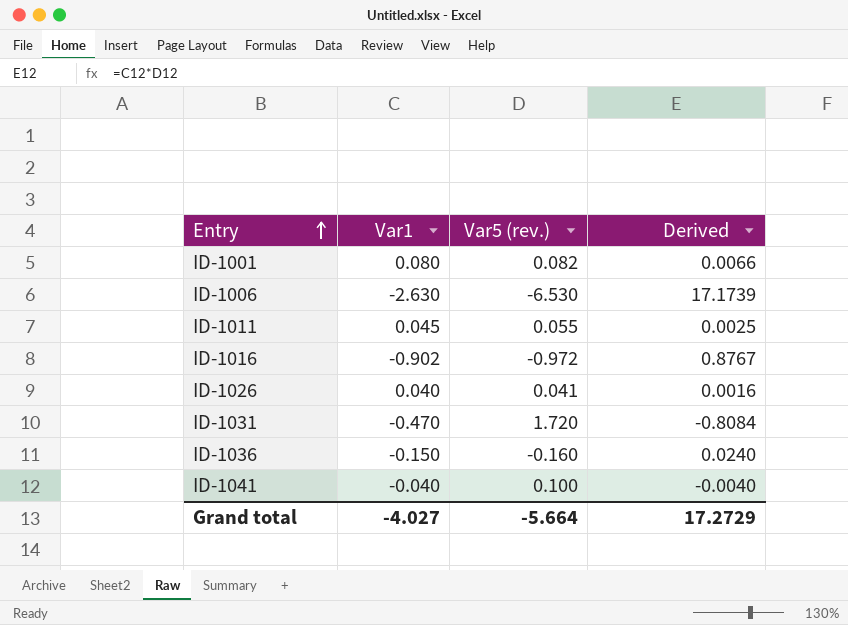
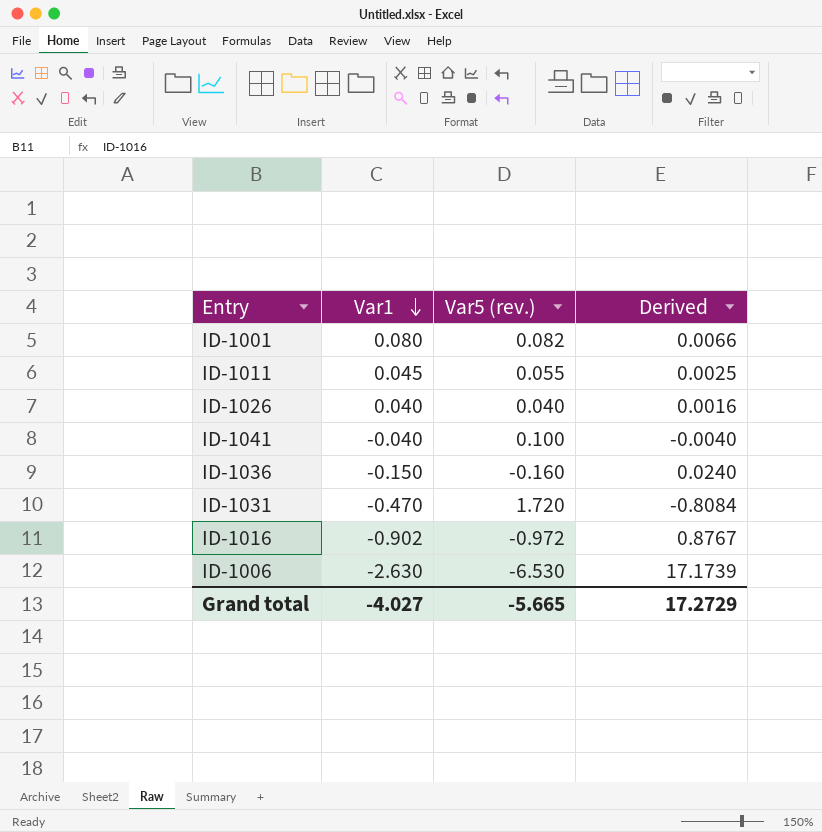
row order: Entry ascending -> Var1 descending
ID-1026 | Var5 (rev.): 0.041 -> 0.040
Grand total | Var5 (rev.): -5.664 -> -5.665

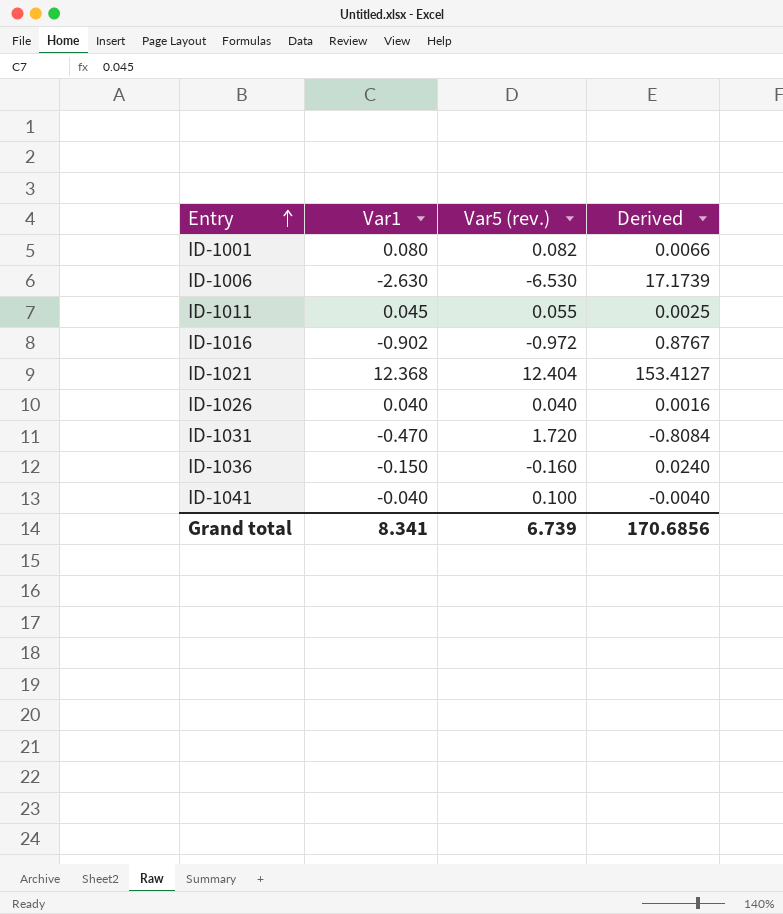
row order: Var1 descending -> Entry ascending
row ID-1021: none -> 12.368 | 12.404 | 153.4127
Grand total | Var1: -4.027 -> 8.341
Grand total | Var5 (rev.): -5.665 -> 6.739
Grand total | Derived: 17.2729 -> 170.6856

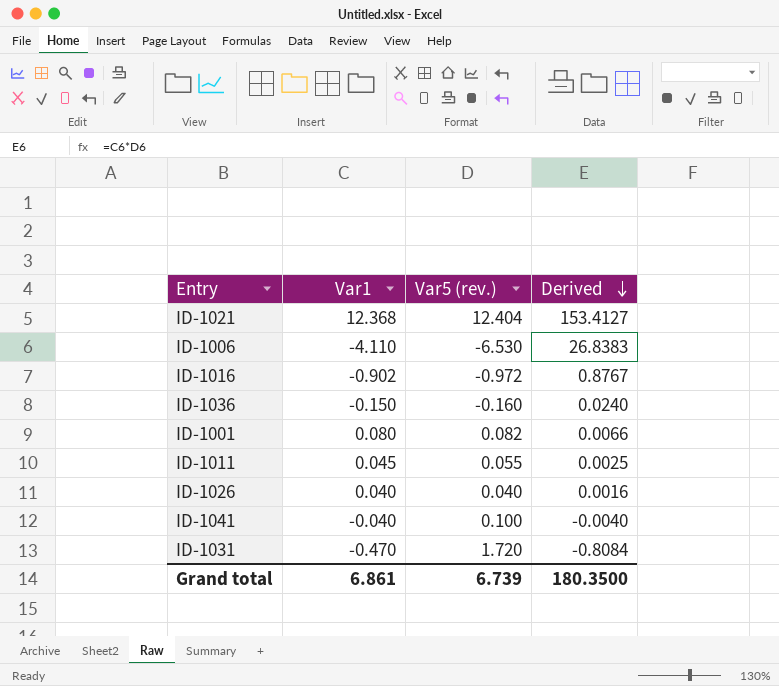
row order: Entry ascending -> Derived descending
ID-1006 | Var1: -2.630 -> -4.110
ID-1006 | Derived: 17.1739 -> 26.8383
Grand total | Var1: 8.341 -> 6.861
Grand total | Derived: 170.6856 -> 180.3500

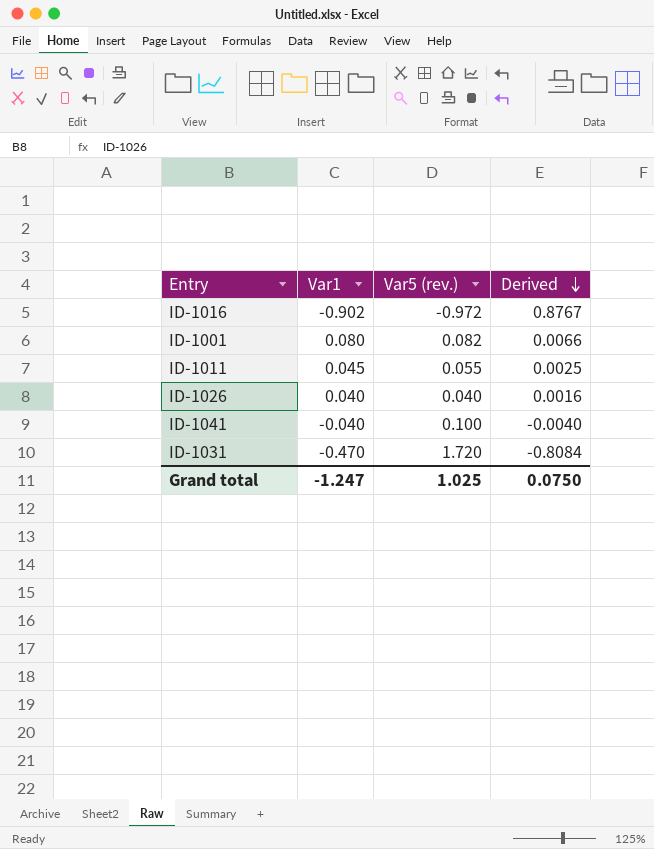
row ID-1021: 12.368 | 12.404 | 153.4127 -> none
row ID-1006: -4.110 | -6.530 | 26.8383 -> none
row ID-1036: -0.150 | -0.160 | 0.0240 -> none
Grand total | Var1: 6.861 -> -1.247
Grand total | Var5 (rev.): 6.739 -> 1.025
Grand total | Derived: 180.3500 -> 0.0750

